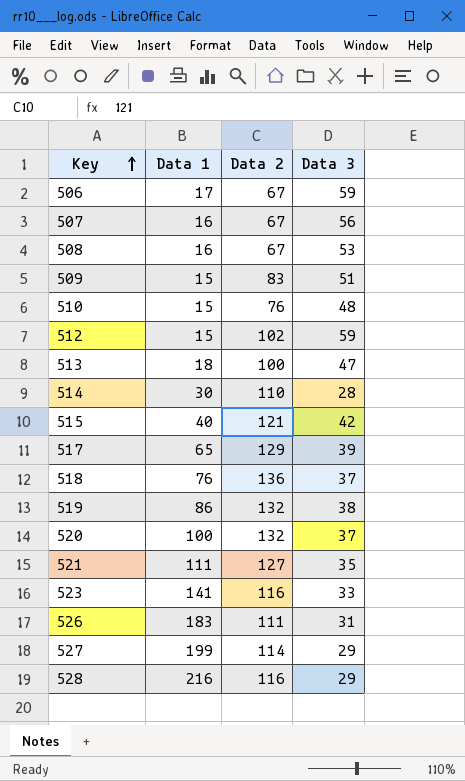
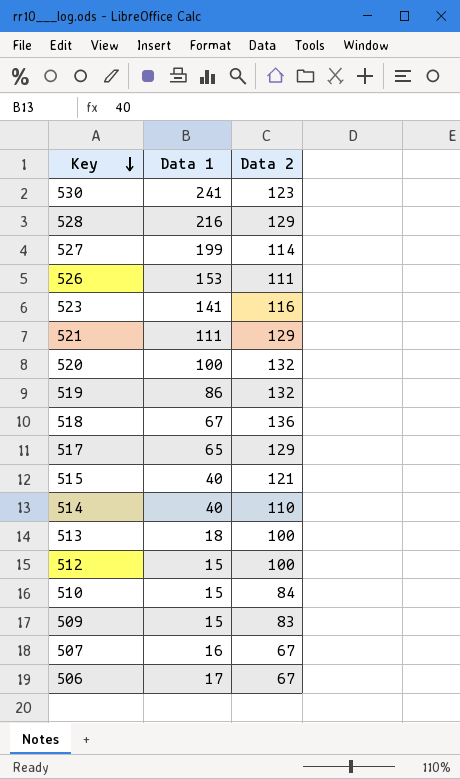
row order: Key ascending -> Key descending
column Data 3 | position: 4 -> none
row 508: 16 | 67 | 53 -> none
row 530: none -> 241 | 123
528 | Data 2: 116 -> 129
526 | Data 1: 183 -> 153
521 | Data 2: 127 -> 129
518 | Data 1: 76 -> 67
514 | Data 1: 30 -> 40
512 | Data 2: 102 -> 100
510 | Data 2: 76 -> 84

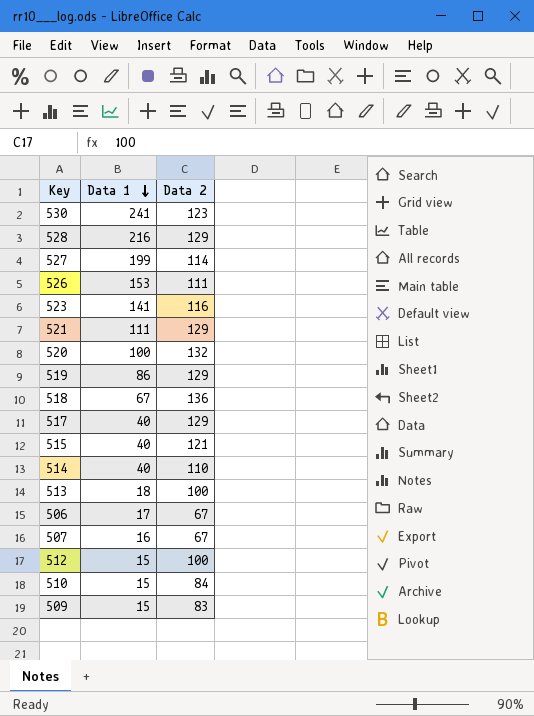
row order: Key descending -> Data 1 descending
519 | Data 2: 132 -> 129
517 | Data 1: 65 -> 40

